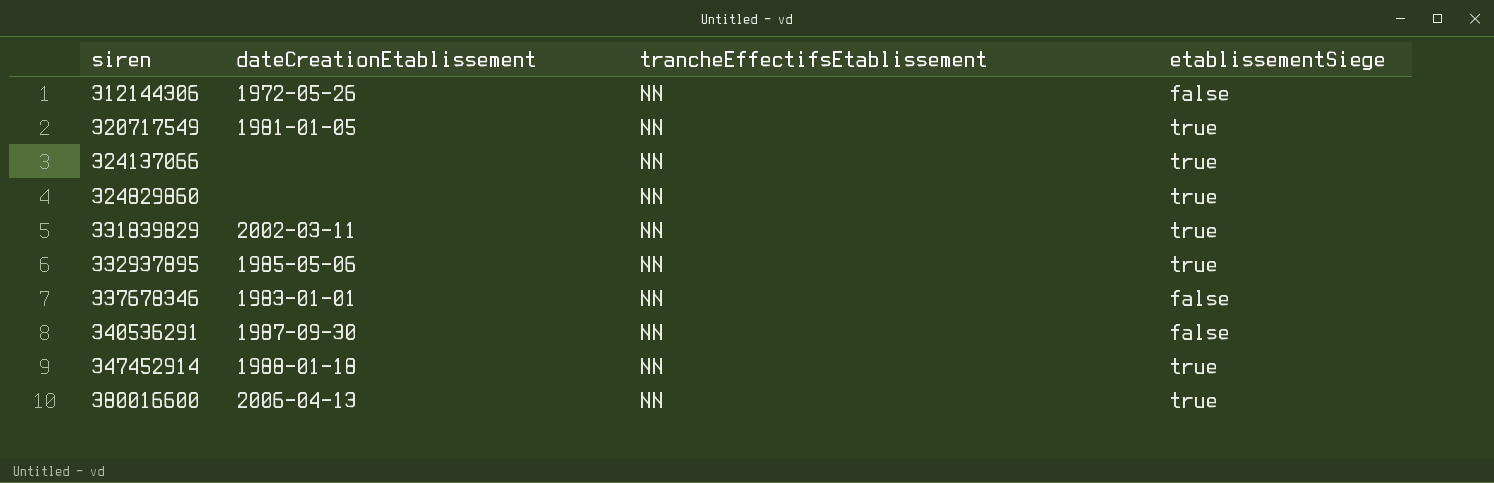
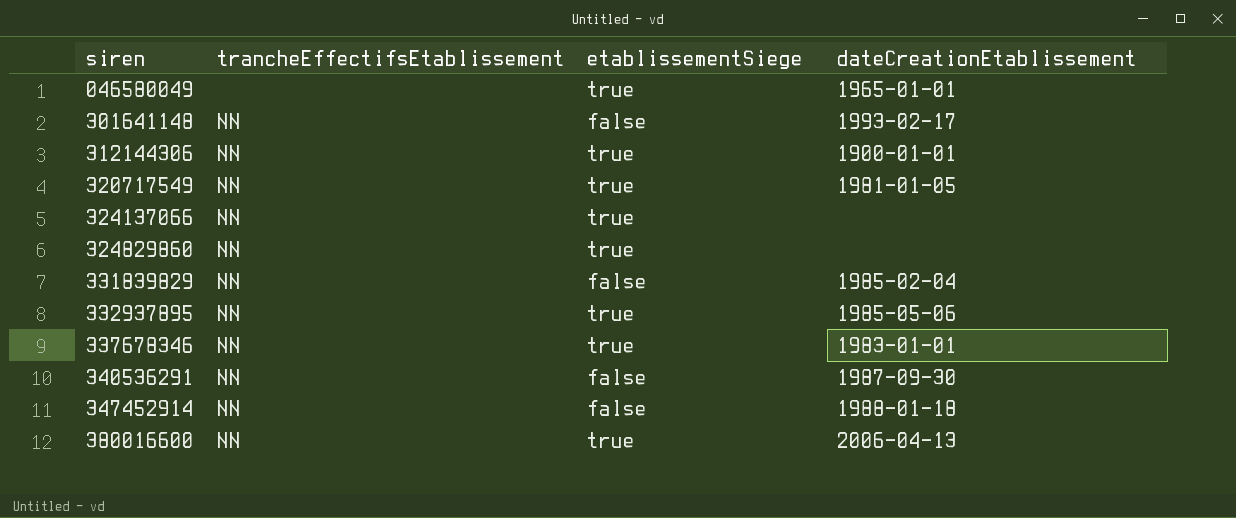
column dateCreationEtablissement | position: 2 -> 4
row 046580049: none -> none | true | 1965-01-01
row 301641148: none -> NN | false | 1993-02-17
312144306 | etablissementSiege: false -> true
312144306 | dateCreationEtablissement: 1972-05-26 -> 1900-01-01
331839829 | etablissementSiege: true -> false
331839829 | dateCreationEtablissement: 2002-03-11 -> 1985-02-04
337678346 | etablissementSiege: false -> true
347452914 | etablissementSiege: true -> false

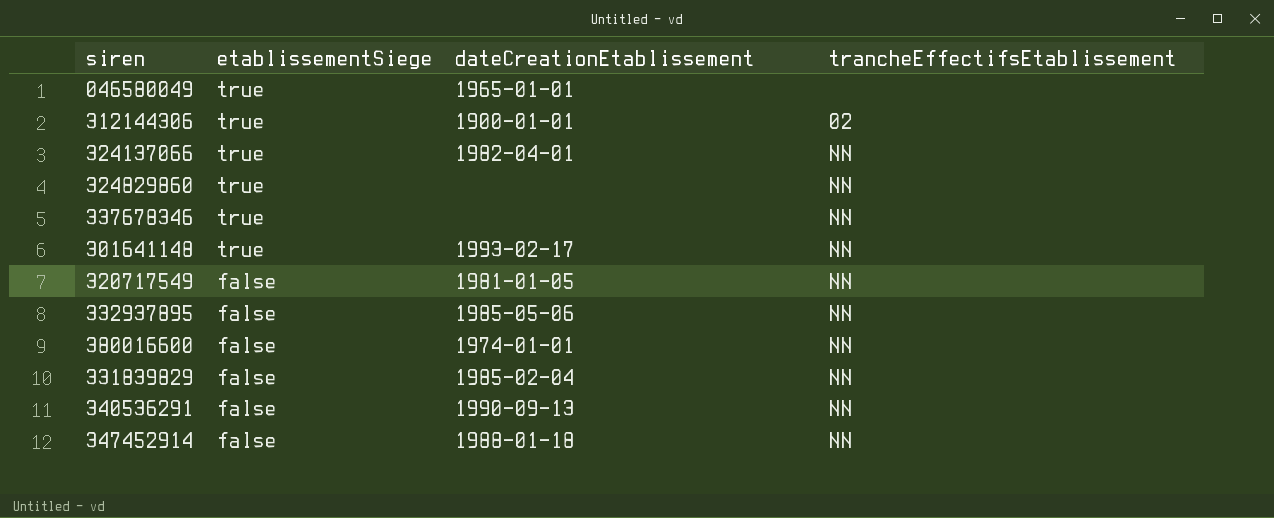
row order: siren ascending -> etablissementSiege descending
column trancheEffectifsEtablissement | position: 2 -> 4
312144306 | trancheEffectifsEtablissement: NN -> 02
324137066 | dateCreationEtablissement: none -> 1982-04-01
337678346 | dateCreationEtablissement: 1983-01-01 -> none
301641148 | etablissementSiege: false -> true
320717549 | etablissementSiege: true -> false
332937895 | etablissementSiege: true -> false
380016600 | etablissementSiege: true -> false
380016600 | dateCreationEtablissement: 2006-04-13 -> 1974-01-01
340536291 | dateCreationEtablissement: 1987-09-30 -> 1990-09-13

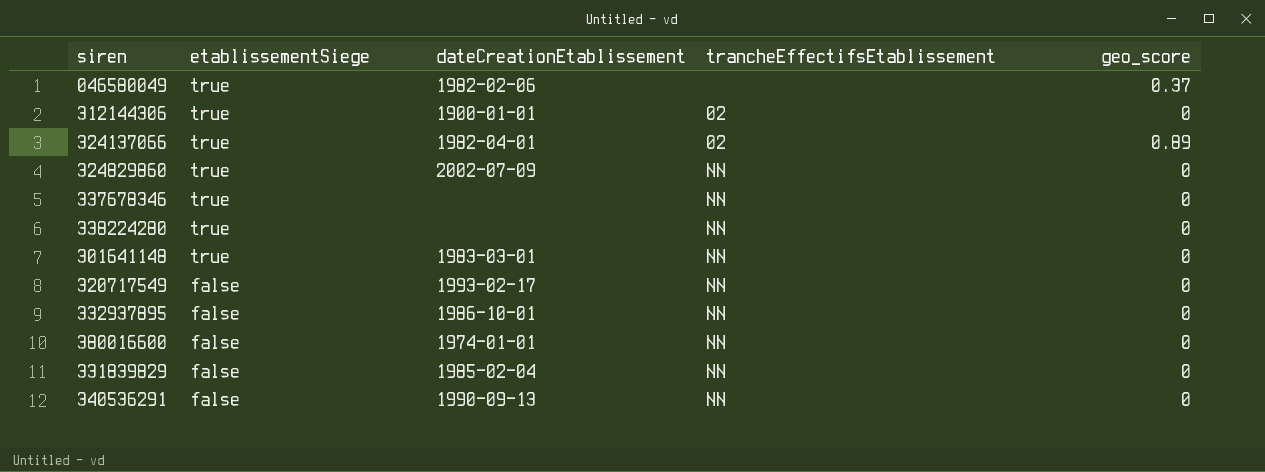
column geo_score | position: none -> 5
row 347452914: false | 1988-01-18 | NN -> none
046580049 | dateCreationEtablissement: 1965-01-01 -> 1982-02-06
324137066 | trancheEffectifsEtablissement: NN -> 02
324829860 | dateCreationEtablissement: none -> 2002-07-09
row 338224280: none -> true | none | NN | 0
301641148 | dateCreationEtablissement: 1993-02-17 -> 1983-03-01
320717549 | dateCreationEtablissement: 1981-01-05 -> 1993-02-17
332937895 | dateCreationEtablissement: 1985-05-06 -> 1986-10-01

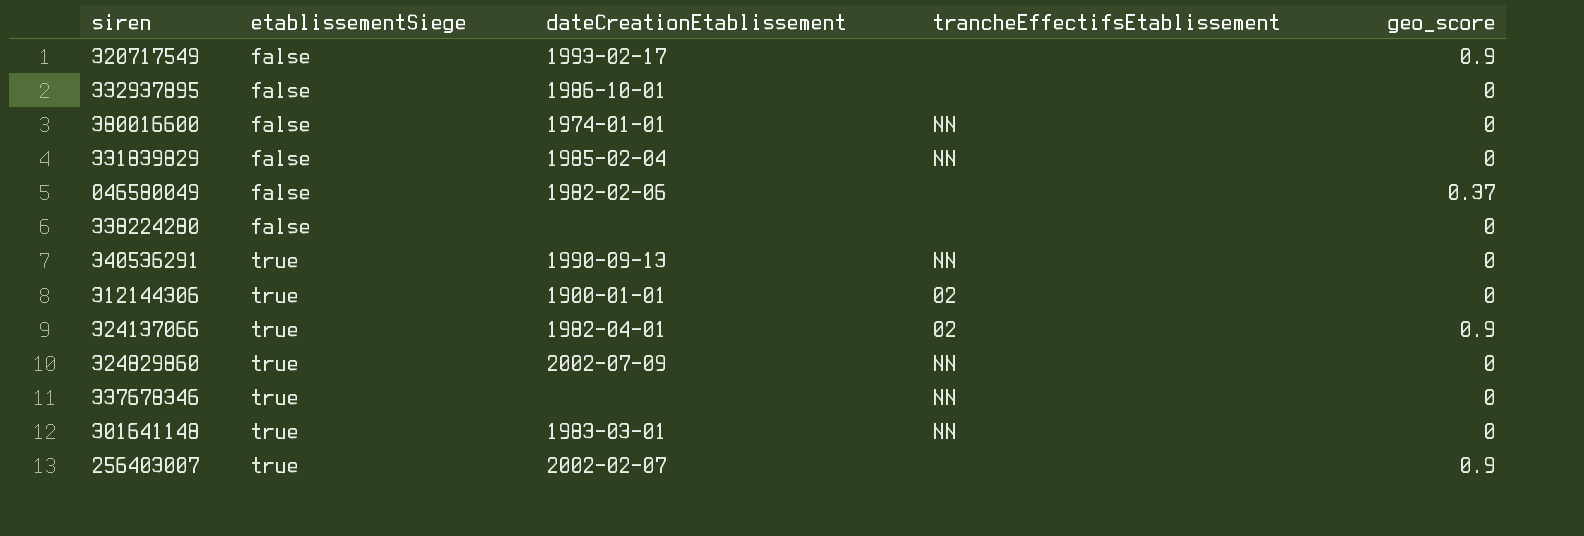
row order: etablissementSiege descending -> etablissementSiege ascending
320717549 | trancheEffectifsEtablissement: NN -> none
320717549 | geo_score: 0 -> 0.9
332937895 | trancheEffectifsEtablissement: NN -> none
046580049 | etablissementSiege: true -> false
338224280 | etablissementSiege: true -> false
338224280 | trancheEffectifsEtablissement: NN -> none
340536291 | etablissementSiege: false -> true
324137066 | geo_score: 0.89 -> 0.9
row 256403007: none -> true | 2002-02-07 | none | 0.9

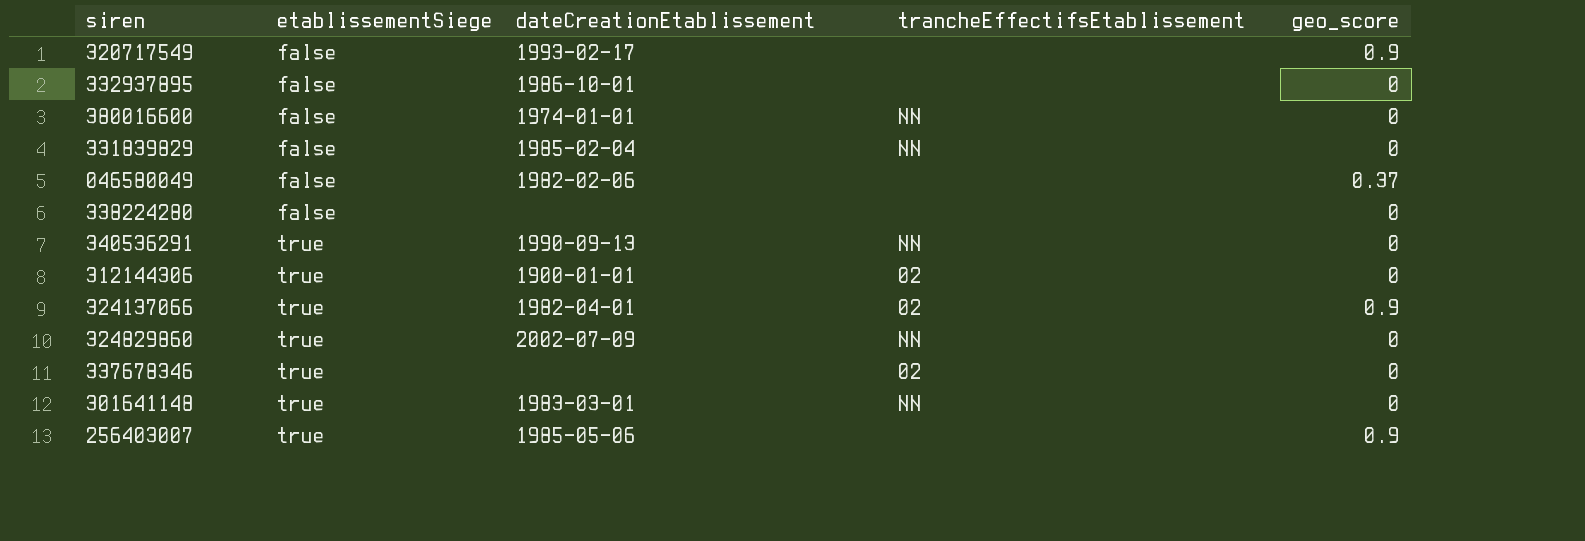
337678346 | trancheEffectifsEtablissement: NN -> 02
256403007 | dateCreationEtablissement: 2002-02-07 -> 1985-05-06

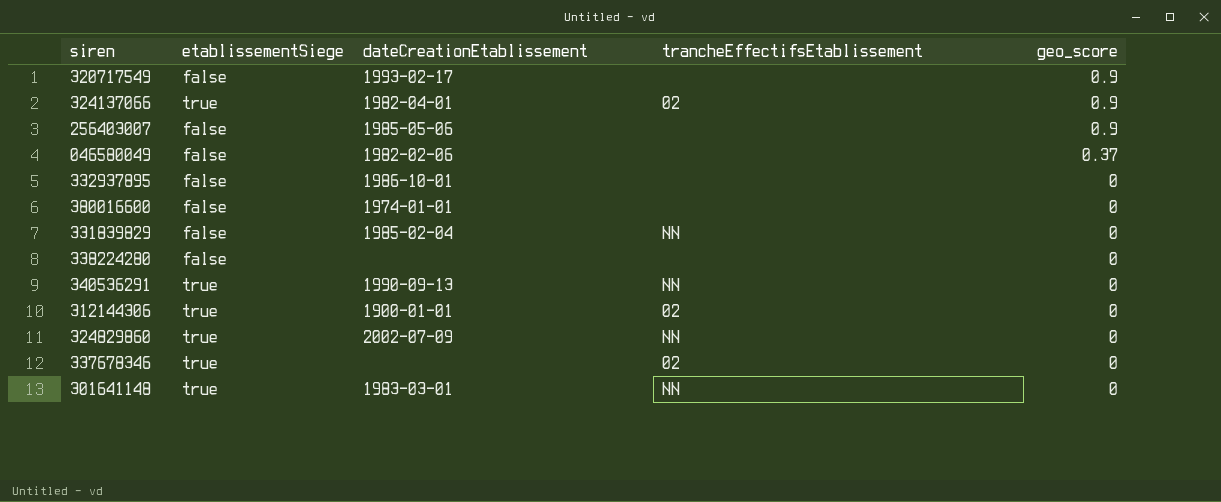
row order: etablissementSiege ascending -> geo_score descending
256403007 | etablissementSiege: true -> false
380016600 | trancheEffectifsEtablissement: NN -> none

